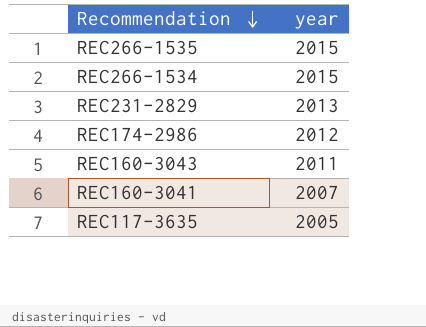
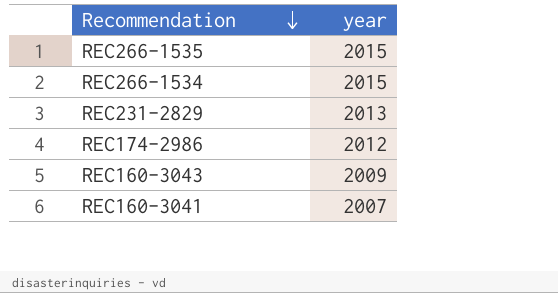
row REC117-3635: 2005 -> none
REC160-3043 | year: 2011 -> 2009

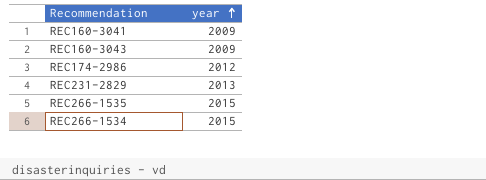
row order: Recommendation descending -> year ascending
REC160-3041 | year: 2007 -> 2009

